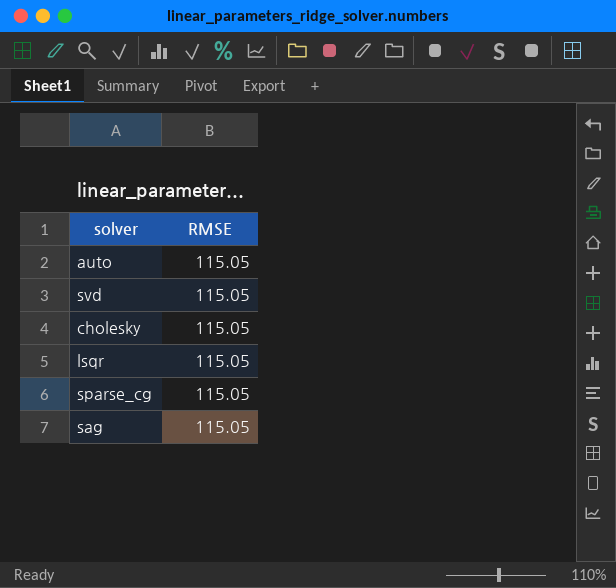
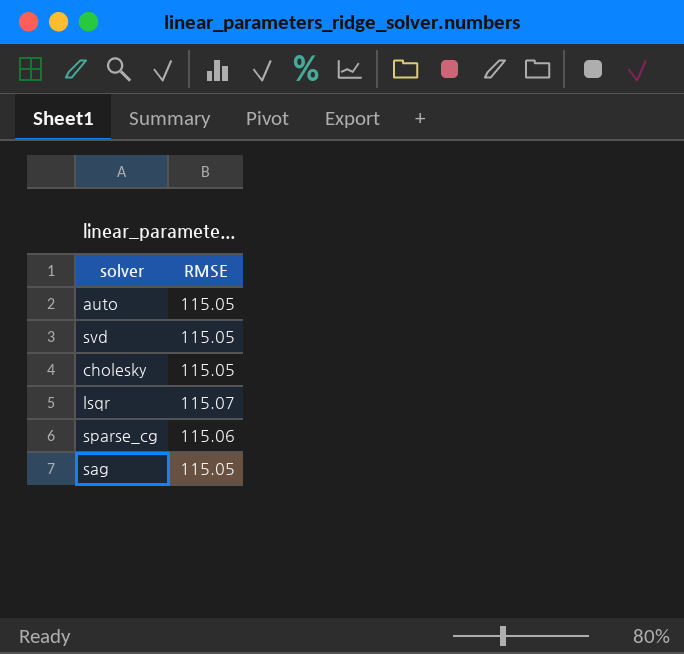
lsqr | RMSE: 115.05 -> 115.07
sparse_cg | RMSE: 115.05 -> 115.06

